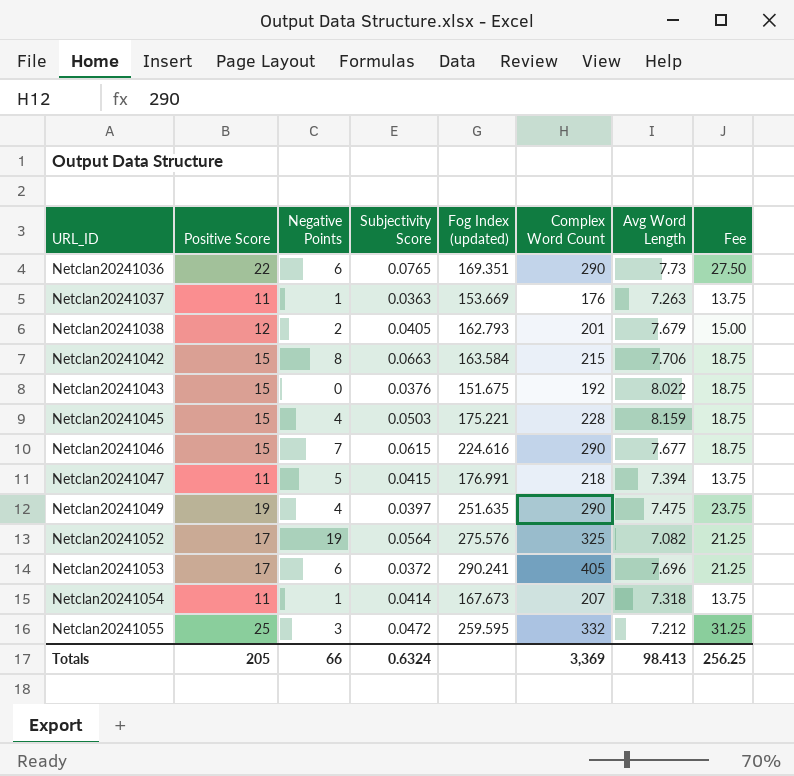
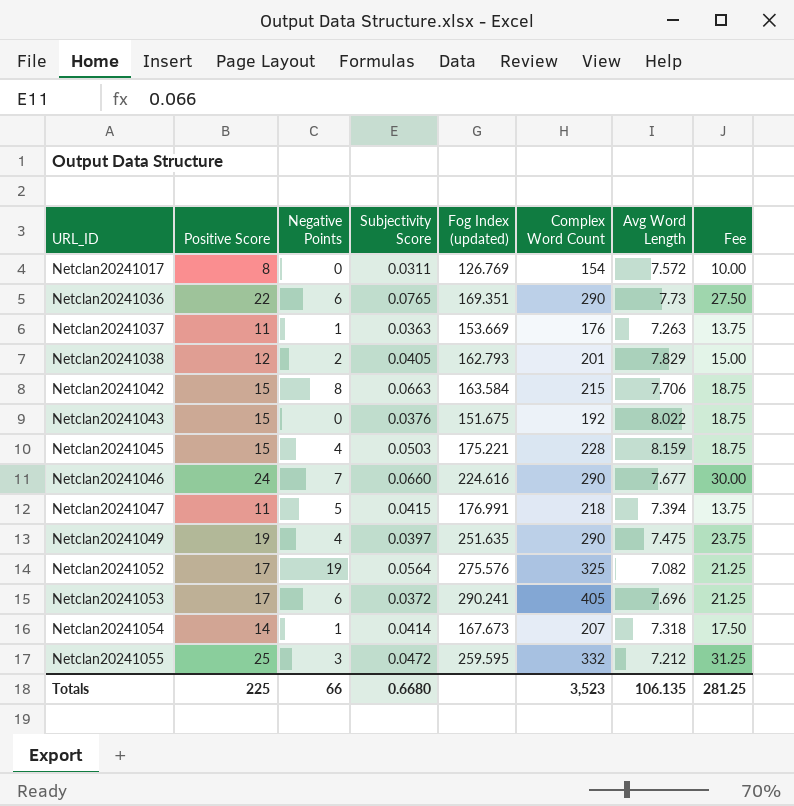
row Netclan20241017: none -> 8 | 0 | 0.0311 | 126.769 | 154 | 7.572 | 10.00
Netclan20241038 | Avg Word Length: 7.679 -> 7.829
Netclan20241046 | Positive Score: 15 -> 24
Netclan20241046 | Subjectivity Score: 0.0615 -> 0.0660
Netclan20241046 | Fee: 18.75 -> 30.00
Netclan20241054 | Positive Score: 11 -> 14
Netclan20241054 | Fee: 13.75 -> 17.50
Totals | Positive Score: 205 -> 225
Totals | Subjectivity Score: 0.6324 -> 0.6680
Totals | Complex Word Count: 3,369 -> 3,523
Totals | Avg Word Length: 98.413 -> 106.135
Totals | Fee: 256.25 -> 281.25

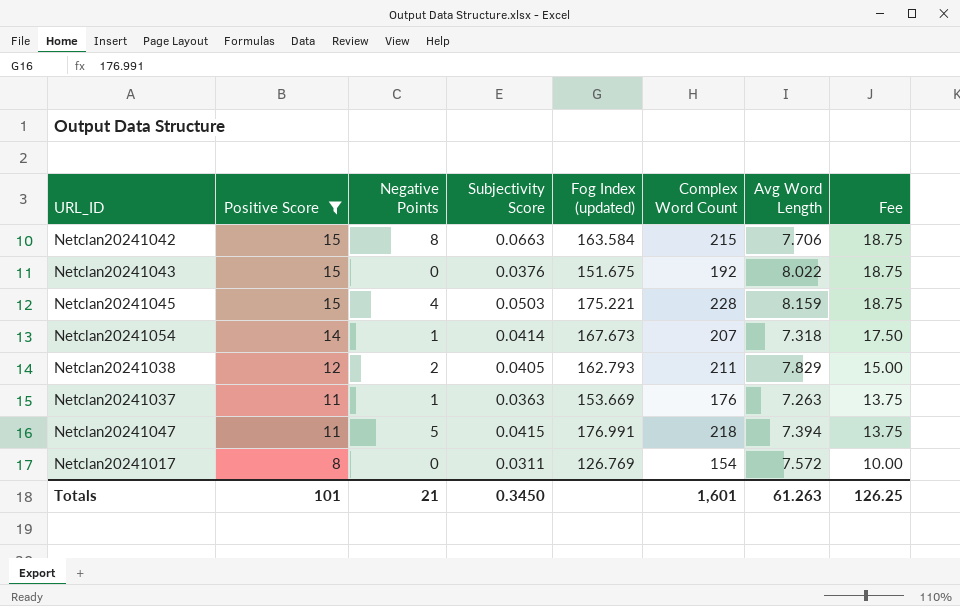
filter: none -> Positive Score <= 15
row order: URL_ID ascending -> Positive Score descending
Netclan20241038 | Complex Word Count: 201 -> 211
Totals | Positive Score: 225 -> 101
Totals | Negative Points: 66 -> 21
Totals | Subjectivity Score: 0.6680 -> 0.3450
Totals | Complex Word Count: 3,523 -> 1,601
Totals | Avg Word Length: 106.135 -> 61.263
Totals | Fee: 281.25 -> 126.25

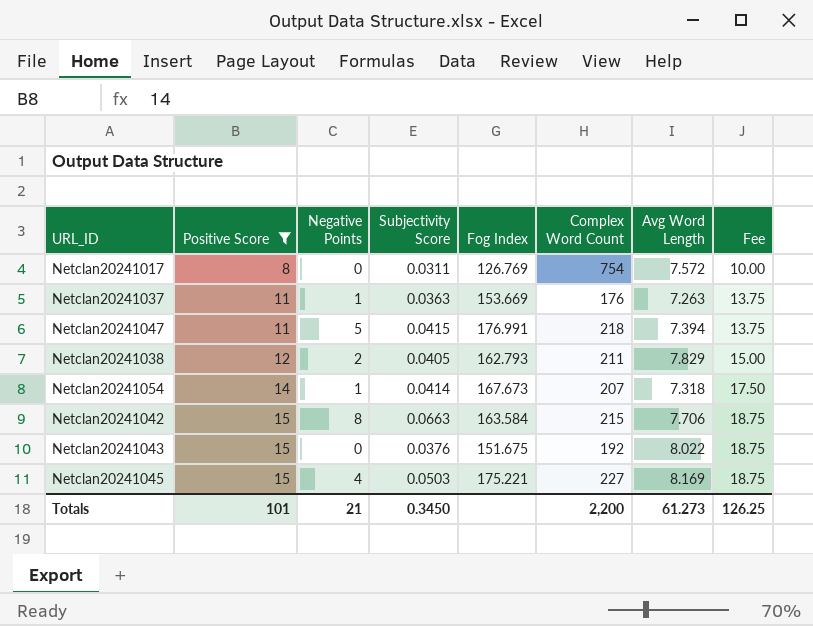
row order: Positive Score descending -> Positive Score ascending
column name: Fog Index (updated) -> Fog Index
Netclan20241017 | Complex Word Count: 154 -> 754
Netclan20241045 | Complex Word Count: 228 -> 227
Netclan20241045 | Avg Word Length: 8.159 -> 8.169
Totals | Complex Word Count: 1,601 -> 2,200
Totals | Avg Word Length: 61.263 -> 61.273

